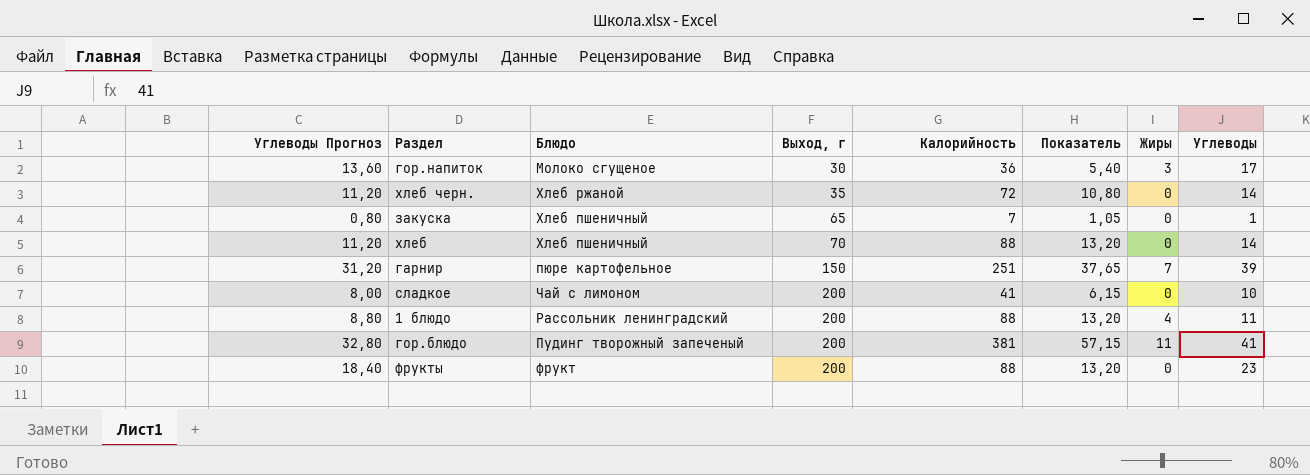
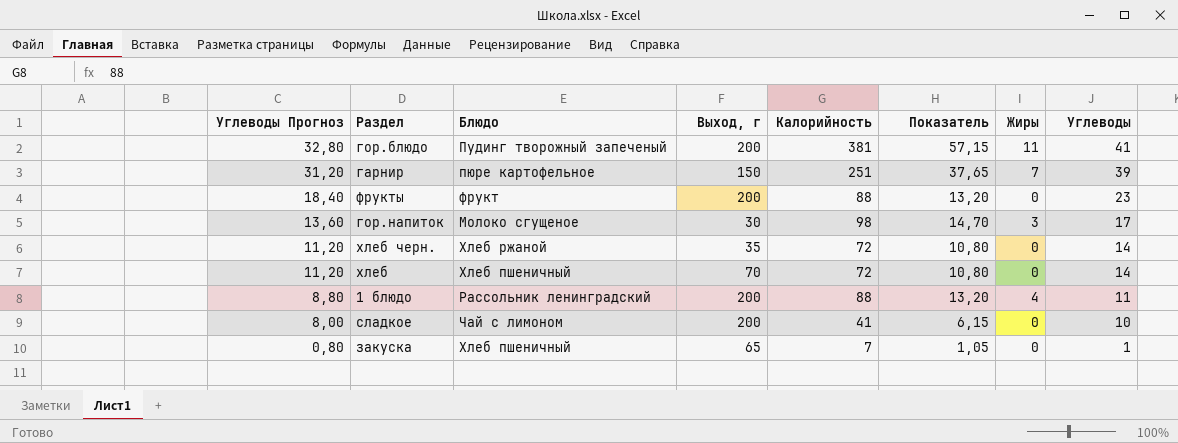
row order: Выход, г ascending -> Углеводы Прогноз descending
гор.напиток | Калорийность: 36 -> 98
гор.напиток | Показатель: 5,40 -> 14,70
хлеб | Калорийность: 88 -> 72
хлеб | Показатель: 13,20 -> 10,80

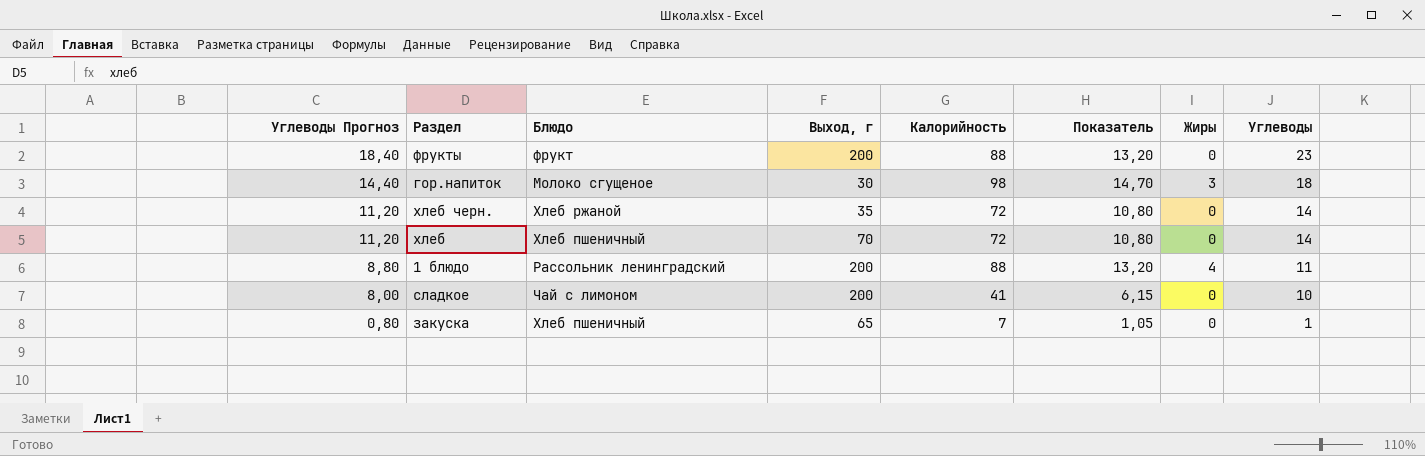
row гор.блюдо: 32,80 | Пудинг творожный запеченый | 200 | 381 | 57,15 | 11 | 41 -> none
row гарнир: 31,20 | пюре картофельное | 150 | 251 | 37,65 | 7 | 39 -> none
гор.напиток | Углеводы Прогноз: 13,60 -> 14,40
гор.напиток | Углеводы: 17 -> 18

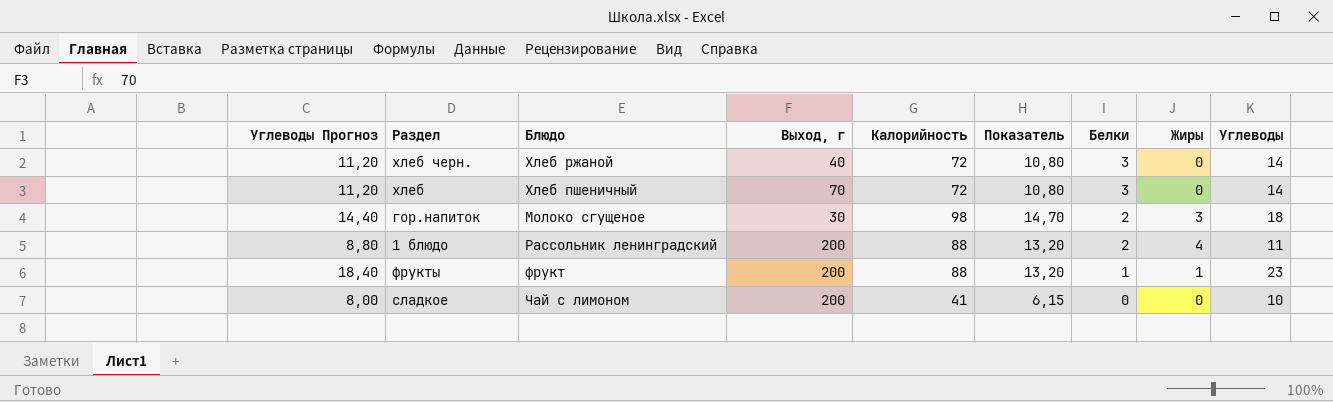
row order: Углеводы Прогноз descending -> Белки descending
column Белки | position: none -> 7
row закуска: 0,80 | Хлеб пшеничный | 65 | 7 | 1,05 | 0 | 1 -> none
хлеб черн. | Выход, г: 35 -> 40
фрукты | Жиры: 0 -> 1

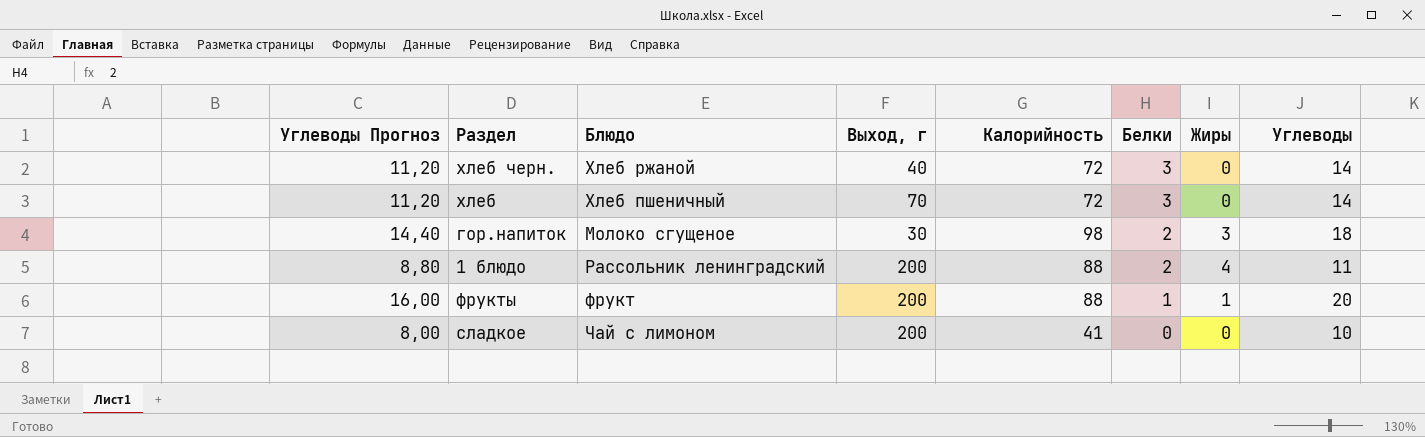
column Показатель | formula: [Калорийность] * 0,15 -> none
фрукты | Углеводы Прогноз: 18,40 -> 16,00
фрукты | Углеводы: 23 -> 20

